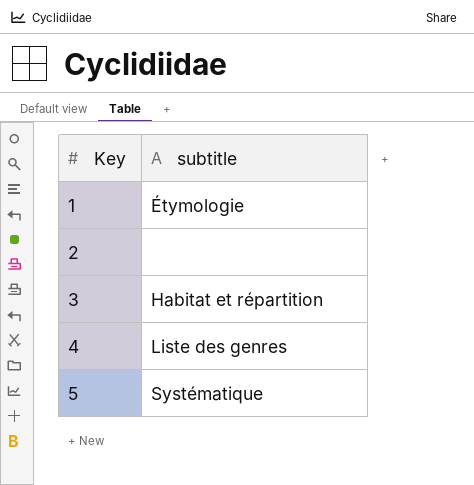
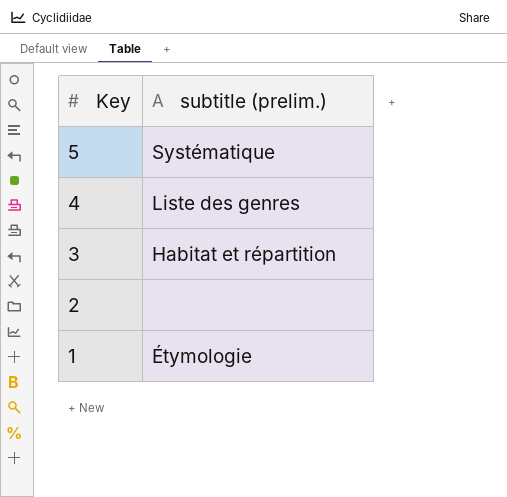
row order: Key ascending -> Key descending
column name: subtitle -> subtitle (prelim.)

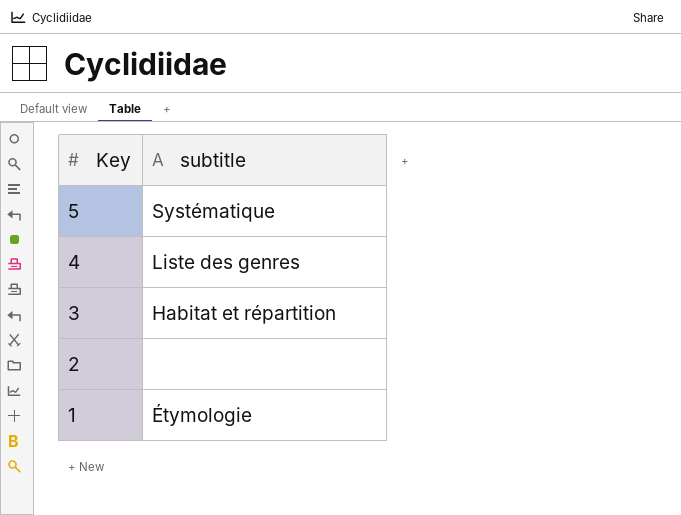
column name: subtitle (prelim.) -> subtitle

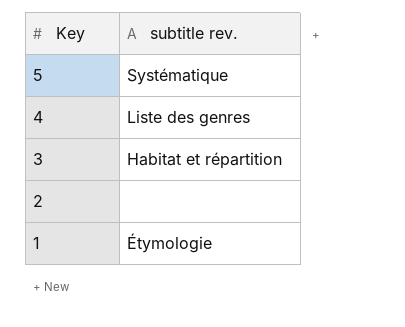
column name: subtitle -> subtitle rev.

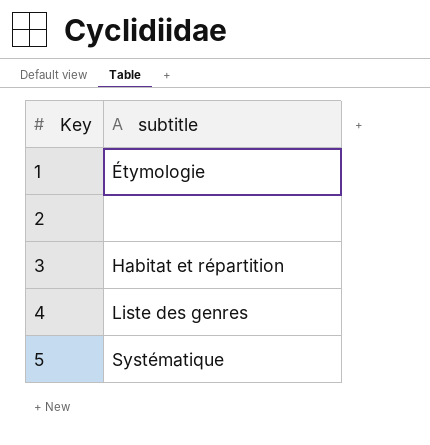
row order: Key descending -> Key ascending
column name: subtitle rev. -> subtitle

